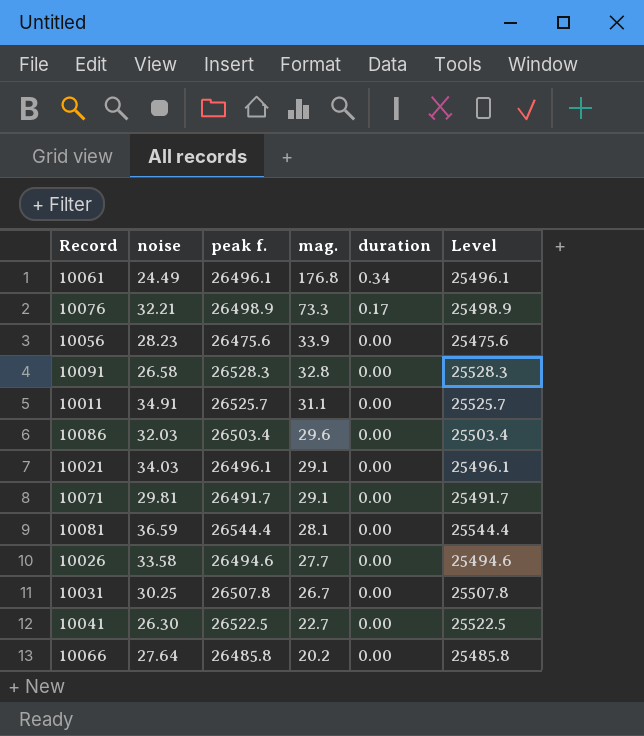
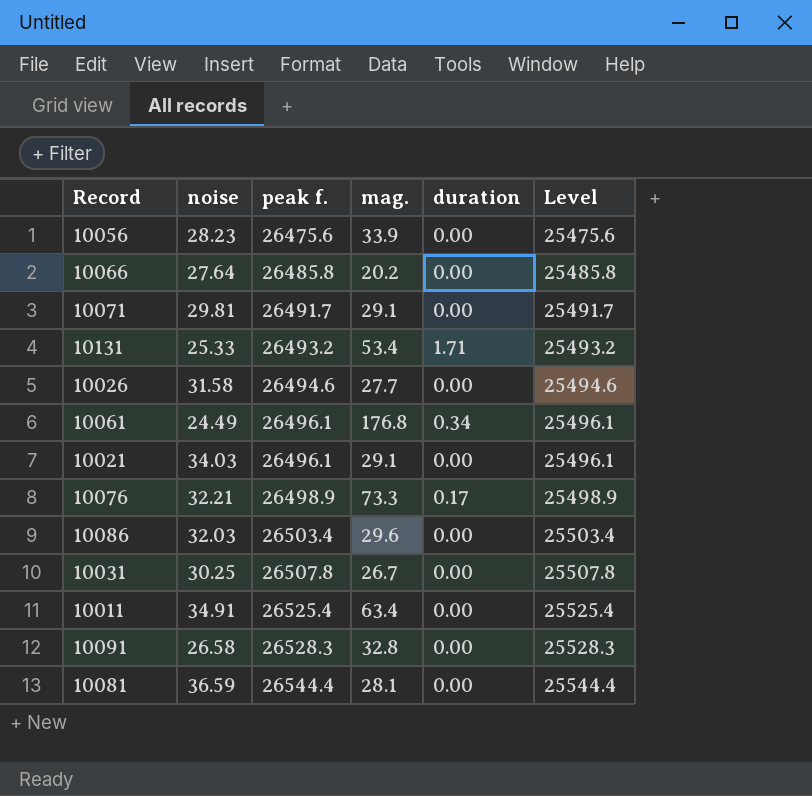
row order: mag. descending -> peak f. ascending
row 10041: 26.30 | 26522.5 | 22.7 | 0.00 | 25522.5 -> none
row 10131: none -> 25.33 | 26493.2 | 53.4 | 1.71 | 25493.2
10026 | noise: 33.58 -> 31.58
10011 | peak f.: 26525.7 -> 26525.4
10011 | mag.: 31.1 -> 63.4
10011 | Level: 25525.7 -> 25525.4

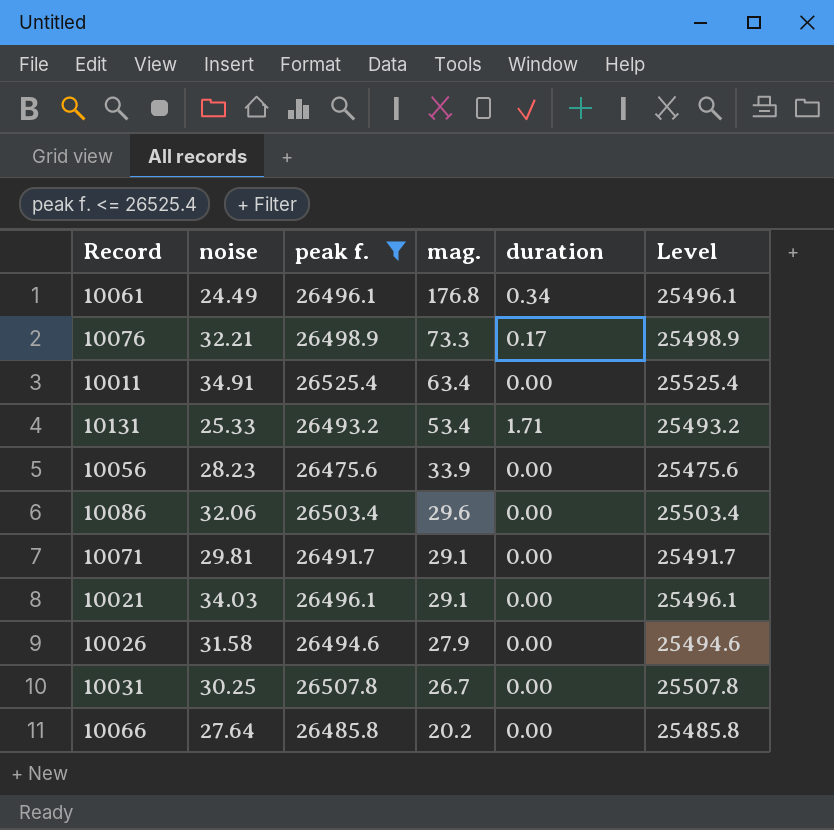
filter: none -> peak f. <= 26525.4
row order: peak f. ascending -> mag. descending
10086 | noise: 32.03 -> 32.06
10026 | mag.: 27.7 -> 27.9

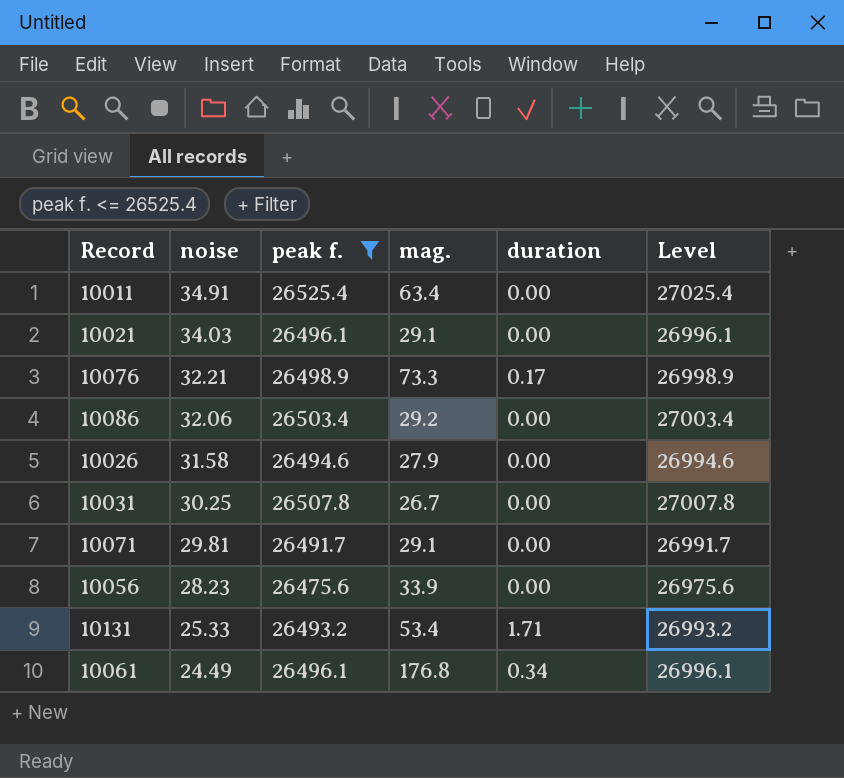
row order: mag. descending -> noise descending
column Level | formula: [peak f.] - 1000 -> [peak f.] + 500
row 10066: 27.64 | 26485.8 | 20.2 | 0.00 | 25485.8 -> none
10086 | mag.: 29.6 -> 29.2

